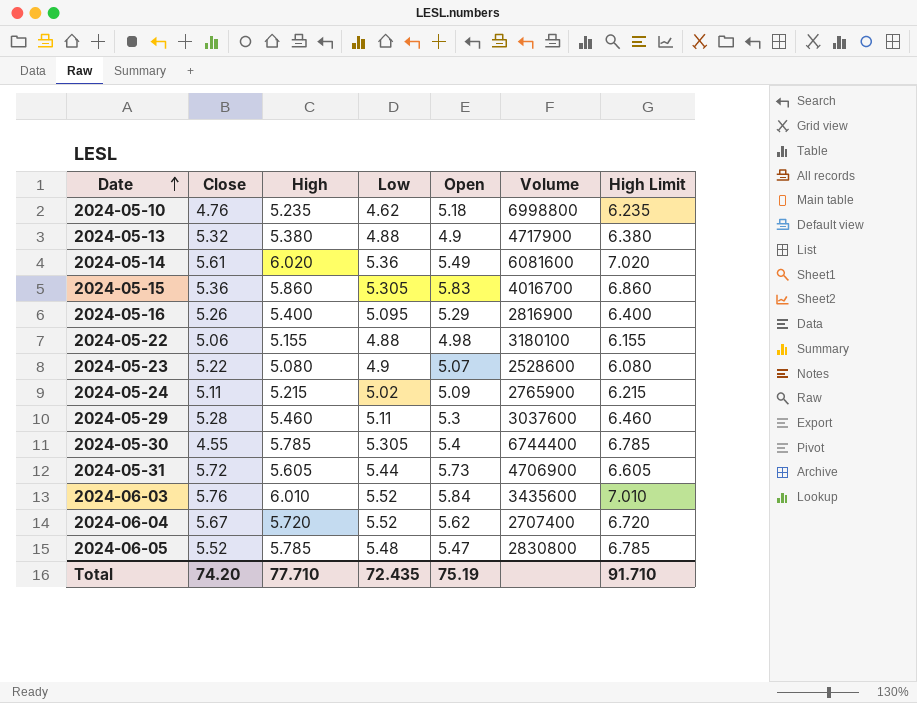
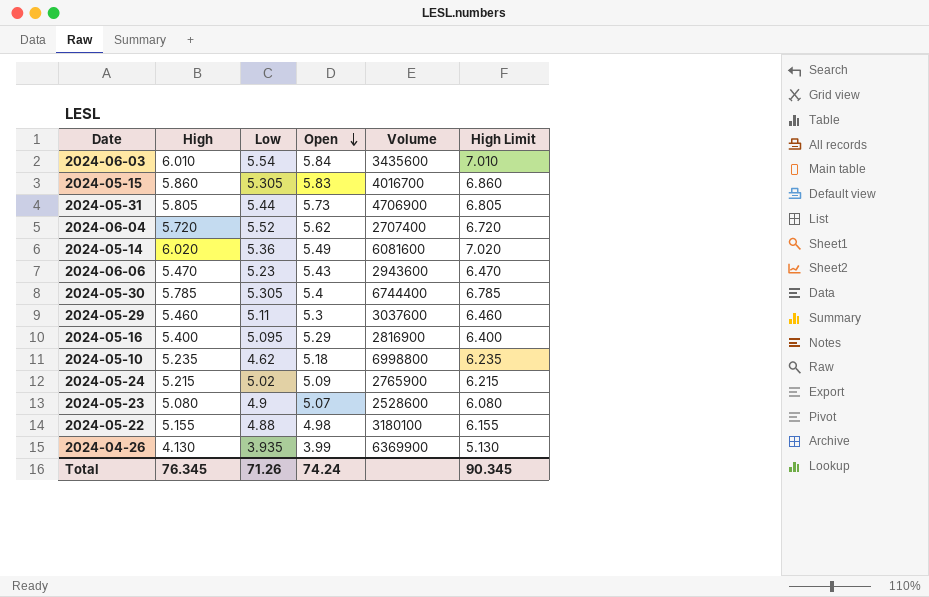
row order: Date ascending -> Open descending
column Close | position: 2 -> none
row 2024-05-13: 5.32 | 5.380 | 4.88 | 4.9 | 4717900 | 6.380 -> none
row 2024-06-05: 5.52 | 5.785 | 5.48 | 5.47 | 2830800 | 6.785 -> none
2024-06-03 | Low: 5.52 -> 5.54
2024-05-31 | High: 5.605 -> 5.805
2024-05-31 | High Limit: 6.605 -> 6.805
row 2024-06-06: none -> 5.470 | 5.23 | 5.43 | 2943600 | 6.470
row 2024-04-26: none -> 4.130 | 3.935 | 3.99 | 6369900 | 5.130
Total | High: 77.710 -> 76.345
Total | Low: 72.435 -> 71.26
Total | Open: 75.19 -> 74.24
Total | High Limit: 91.710 -> 90.345

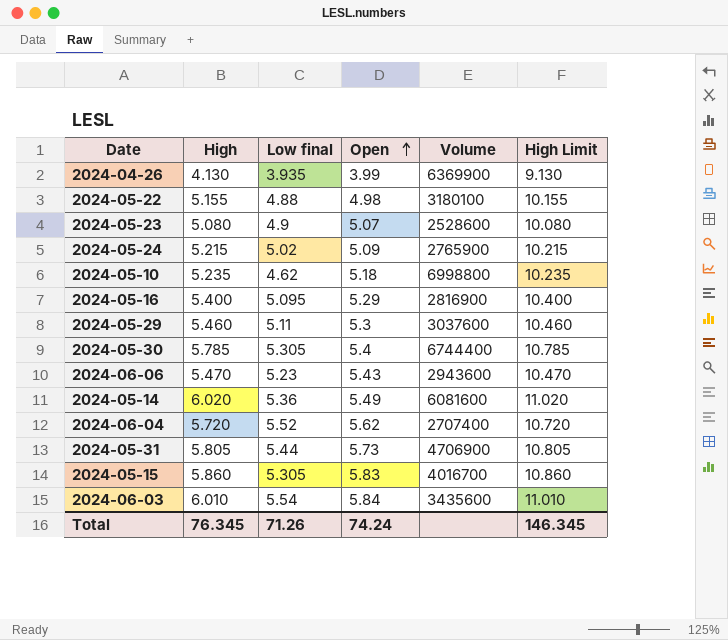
row order: Open descending -> Open ascending
column name: Low -> Low final
column High Limit | formula: [High] + 1 -> [High] + 5
Total | High Limit: 90.345 -> 146.345

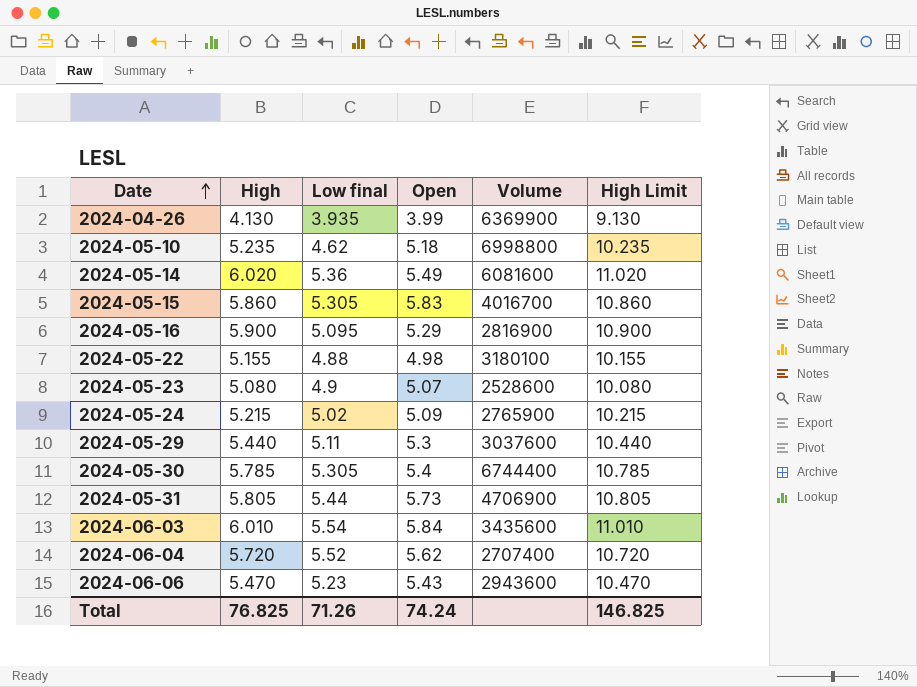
row order: Open ascending -> Date ascending
2024-05-16 | High: 5.400 -> 5.900
2024-05-16 | High Limit: 10.400 -> 10.900
2024-05-29 | High: 5.460 -> 5.440
2024-05-29 | High Limit: 10.460 -> 10.440
Total | High: 76.345 -> 76.825
Total | High Limit: 146.345 -> 146.825

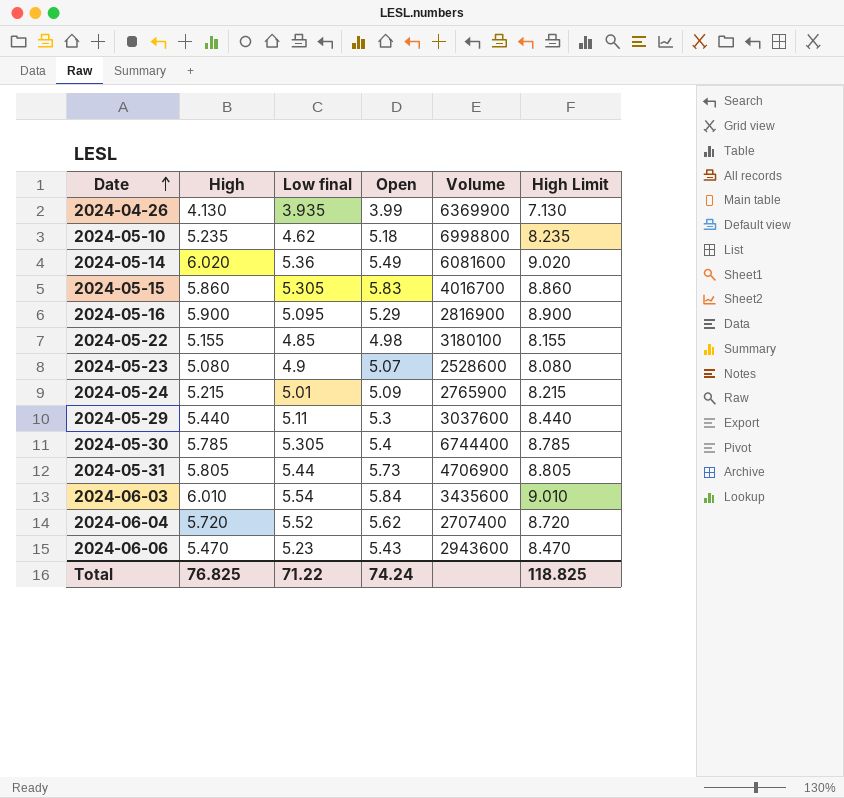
column High Limit | formula: [High] + 5 -> [High] + 3
2024-05-22 | Low final: 4.88 -> 4.85
2024-05-24 | Low final: 5.02 -> 5.01
Total | Low final: 71.26 -> 71.22
Total | High Limit: 146.825 -> 118.825

